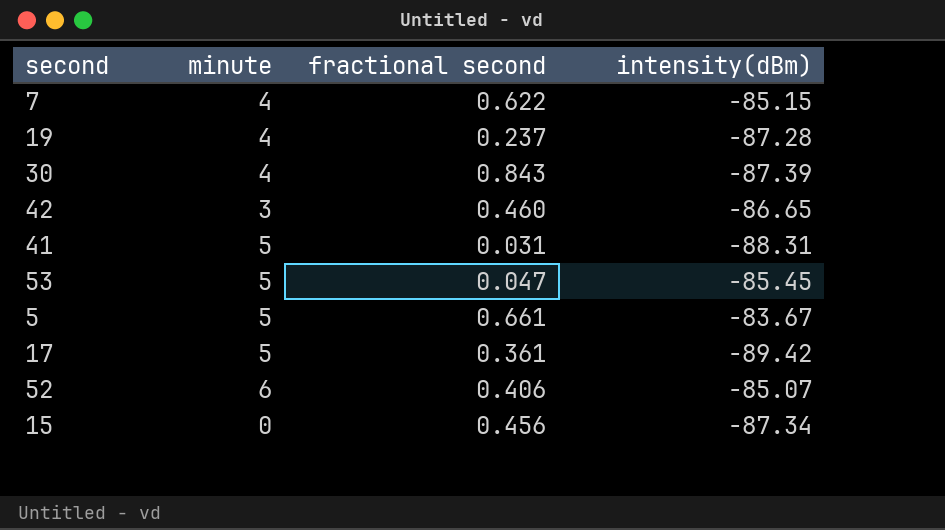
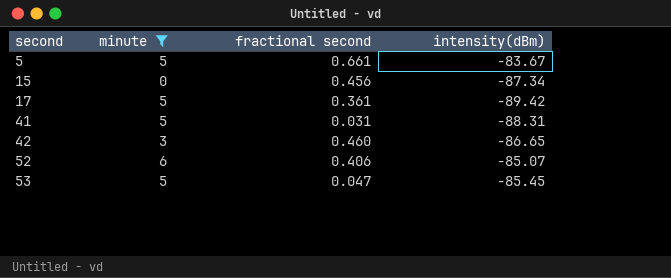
filter: none -> minute != 4
row order: none -> second ascending

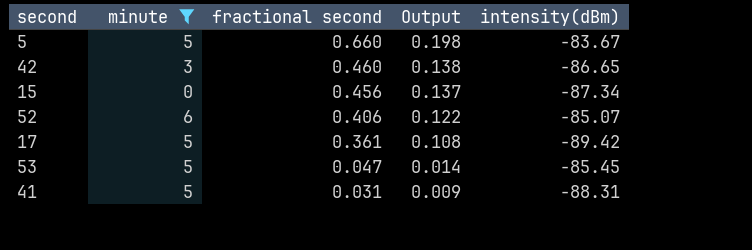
row order: second ascending -> fractional second descending
column Output | formula: none -> [fractional second] * 0.3
5 | fractional second: 0.661 -> 0.660

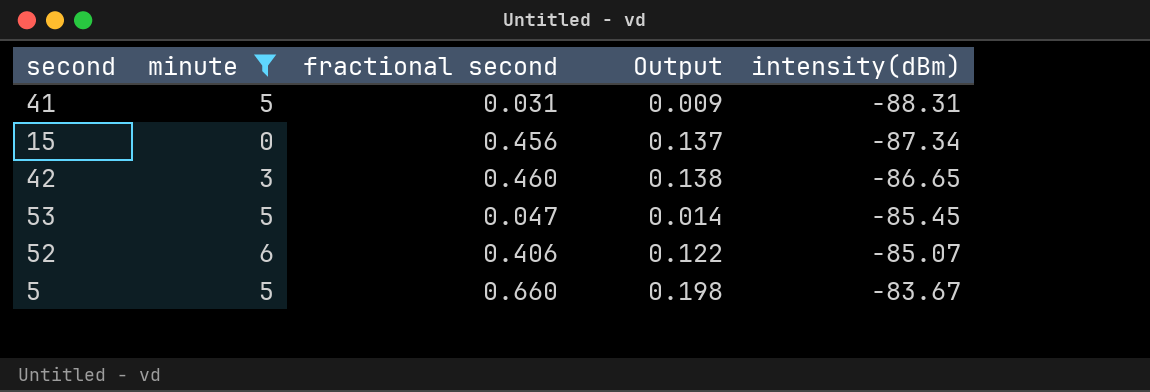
row order: fractional second descending -> intensity(dBm) ascending
row 17: 5 | 0.361 | 0.108 | -89.42 -> none

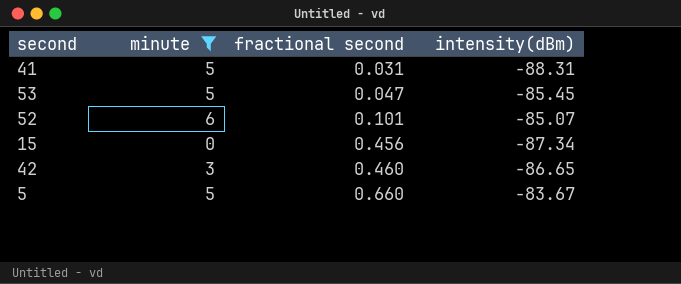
row order: intensity(dBm) ascending -> fractional second ascending
column Output | formula: [fractional second] * 0.3 -> none
52 | fractional second: 0.406 -> 0.101

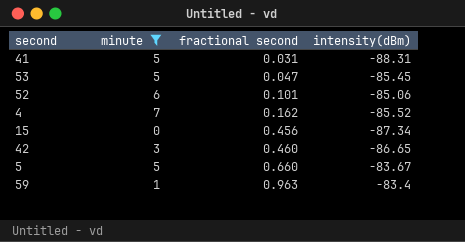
52 | intensity(dBm): -85.07 -> -85.06
row 4: none -> 7 | 0.162 | -85.52
row 59: none -> 1 | 0.963 | -83.4

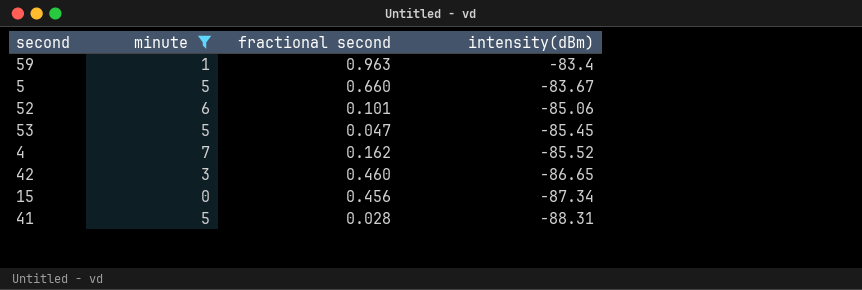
row order: fractional second ascending -> intensity(dBm) descending
41 | fractional second: 0.031 -> 0.028

